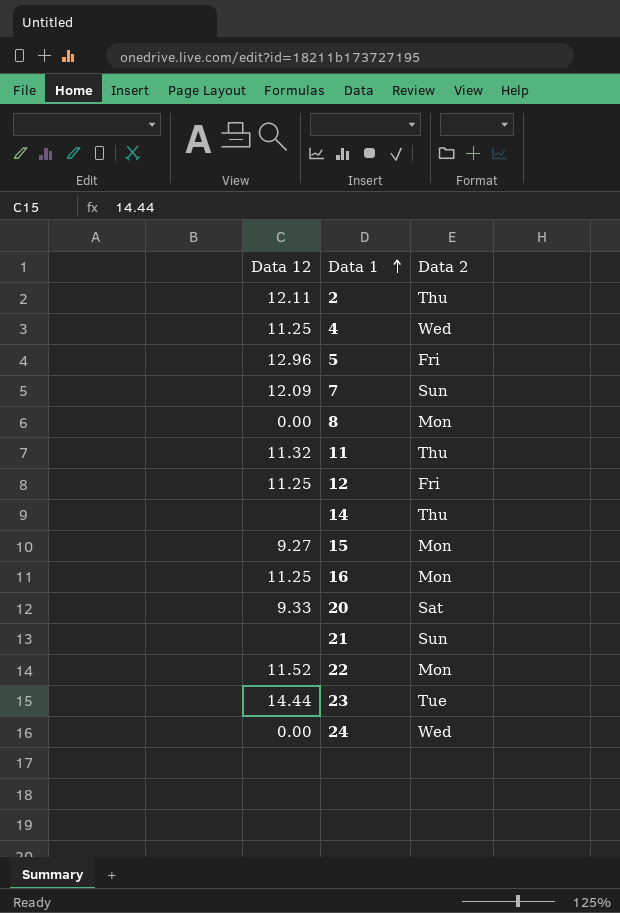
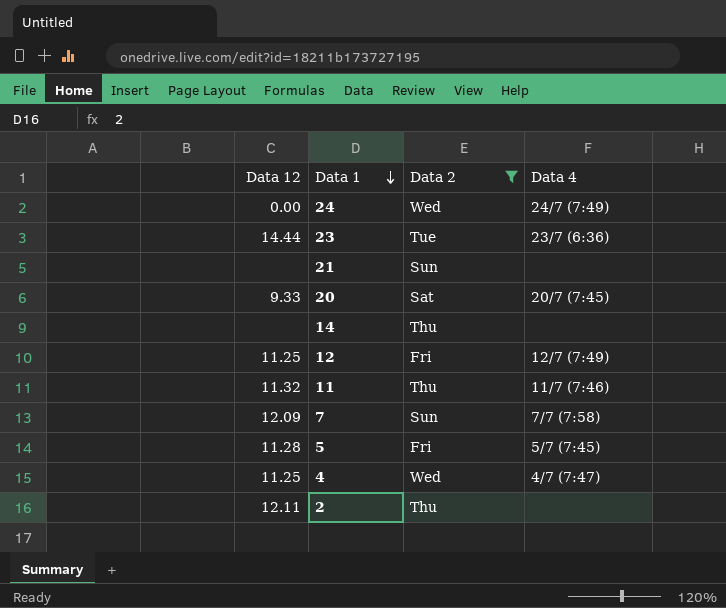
filter: none -> Data 2 != Mon
row order: Data 1 ascending -> Data 1 descending
column Data 4 | position: none -> 4
5 | Data 12: 12.96 -> 11.28

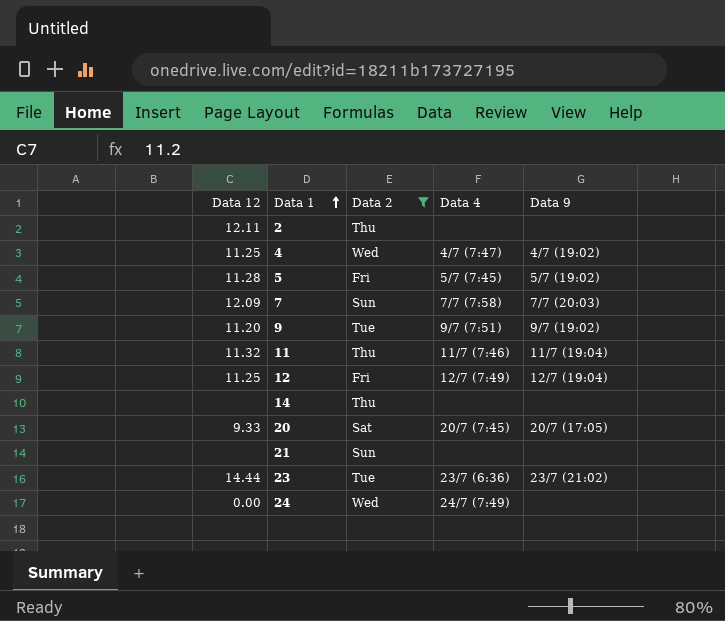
row order: Data 1 descending -> Data 1 ascending
column Data 9 | position: none -> 5
row 9: none -> 11.20 | Tue | 9/7 (7:51) | 9/7 (19:02)

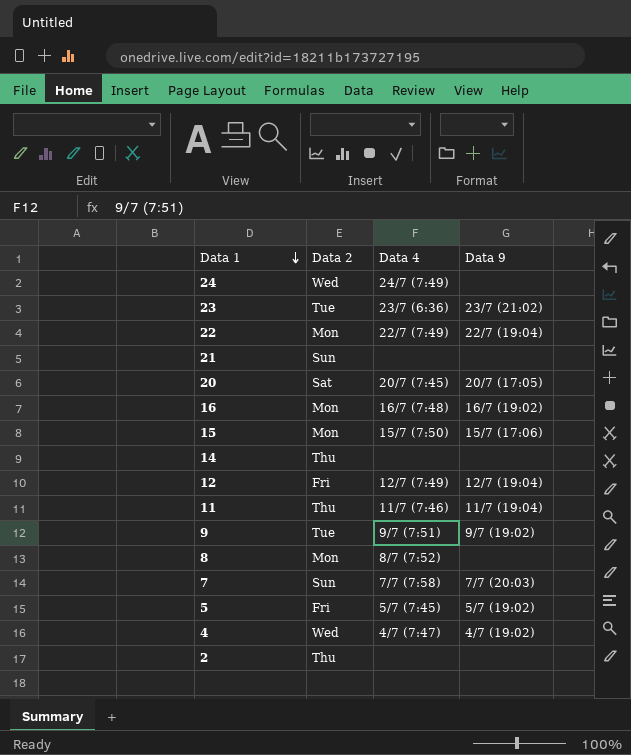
filter: Data 2 != Mon -> none
row order: Data 1 ascending -> Data 1 descending
column Data 12 | position: 1 -> none

